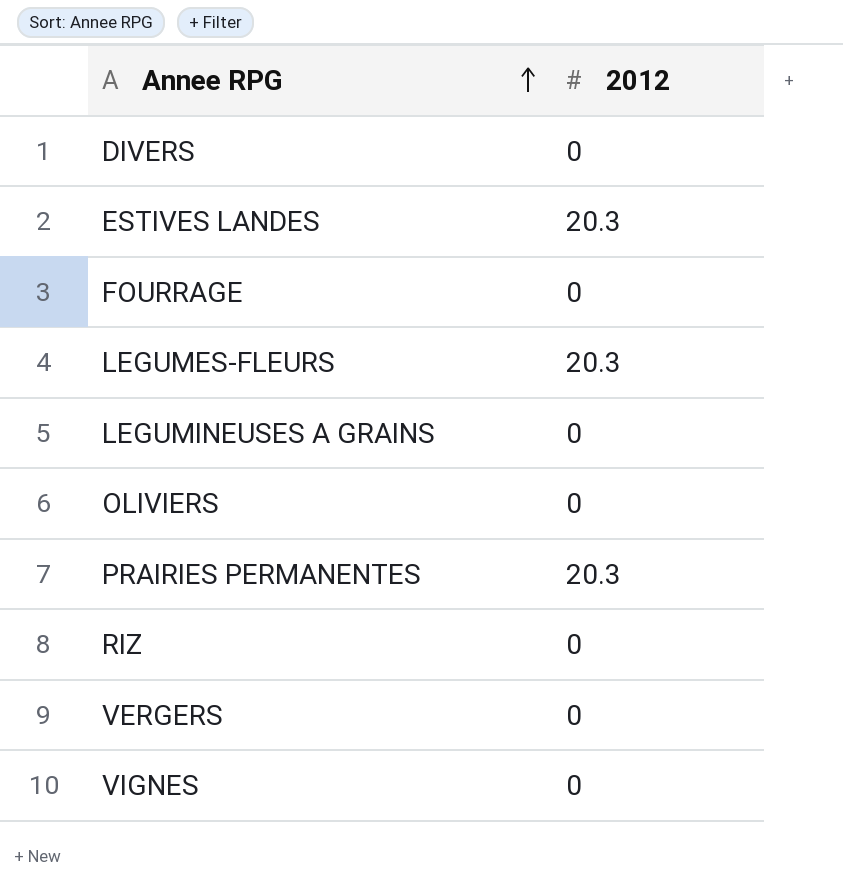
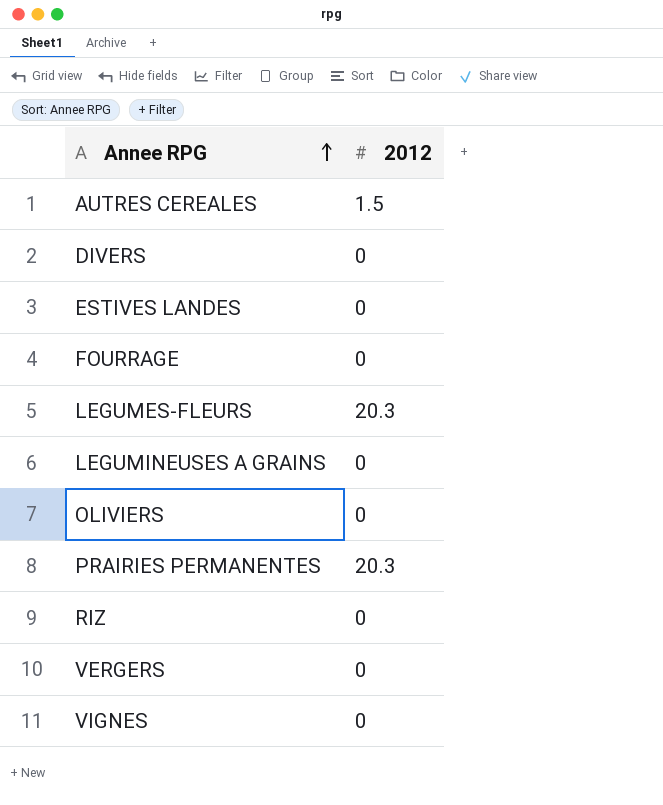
row AUTRES CEREALES: none -> 1.5
ESTIVES LANDES | 2012: 20.3 -> 0

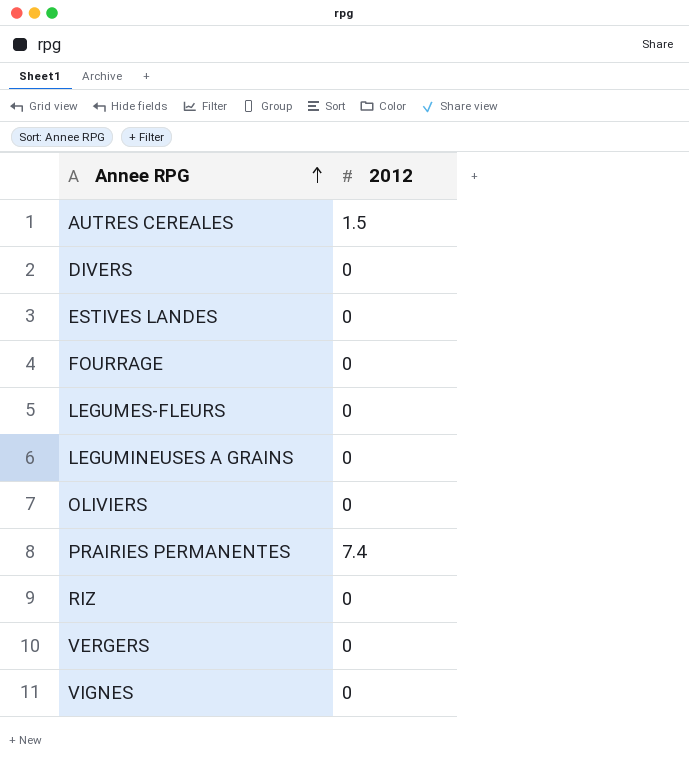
LEGUMES-FLEURS | 2012: 20.3 -> 0
PRAIRIES PERMANENTES | 2012: 20.3 -> 7.4

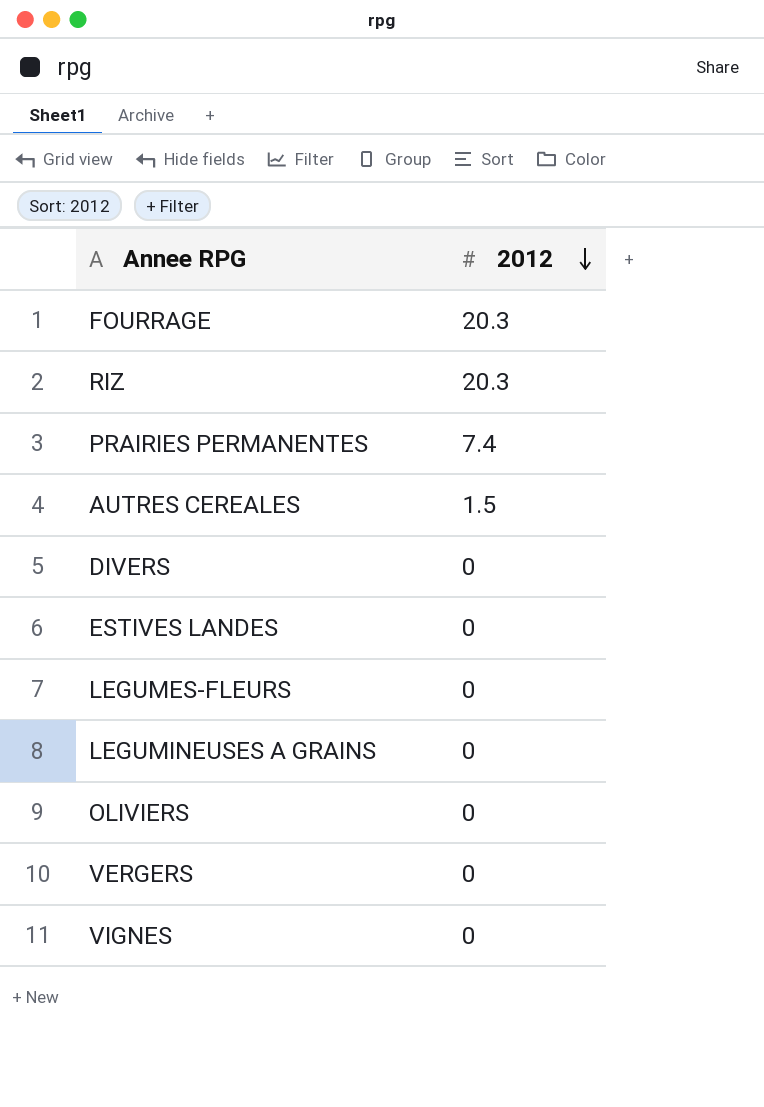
row order: Annee RPG ascending -> 2012 descending
FOURRAGE | 2012: 0 -> 20.3
RIZ | 2012: 0 -> 20.3

